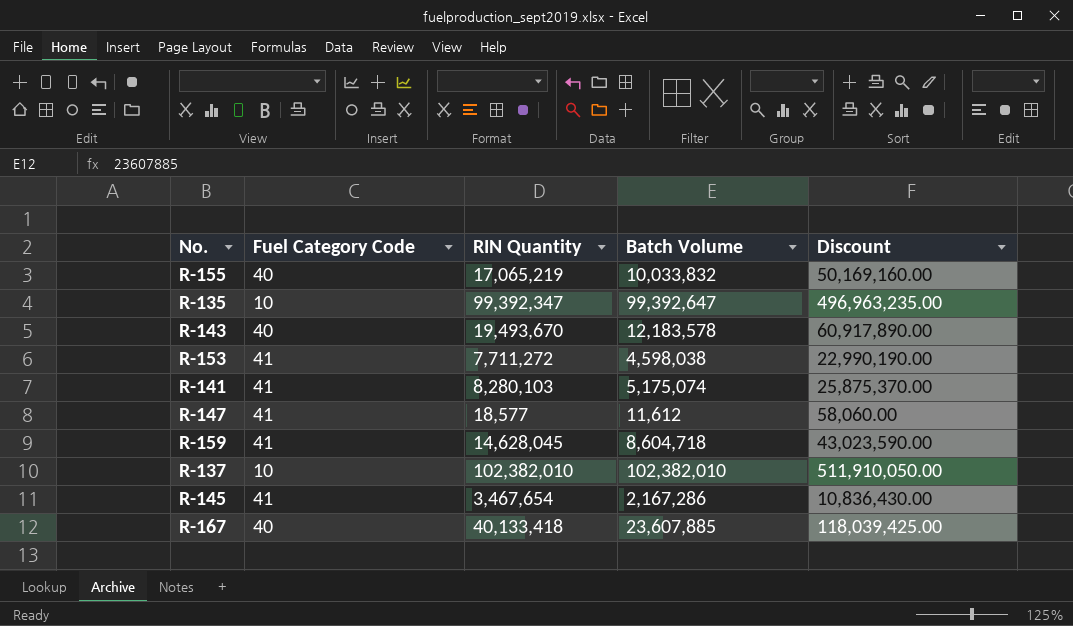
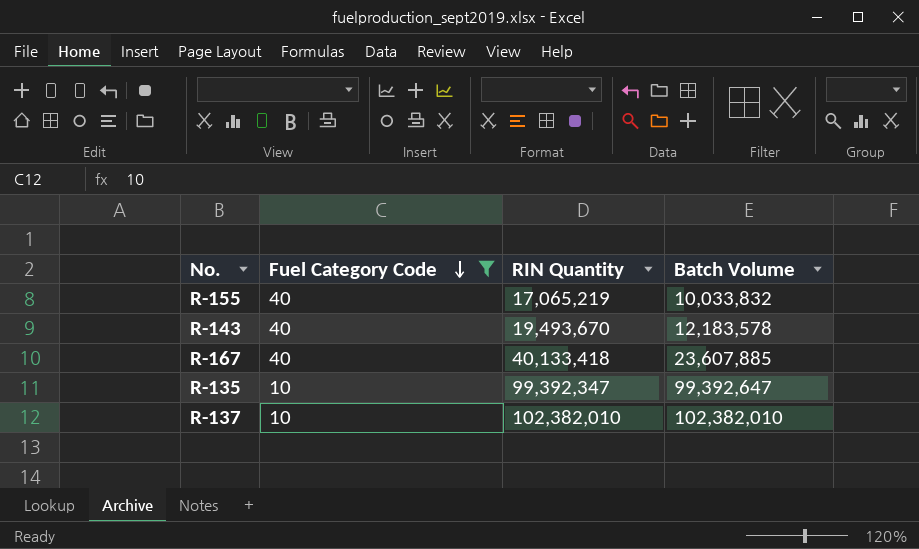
filter: none -> Fuel Category Code != 41
row order: none -> Fuel Category Code descending
column Discount | formula: [Batch Volume] * 5 -> none

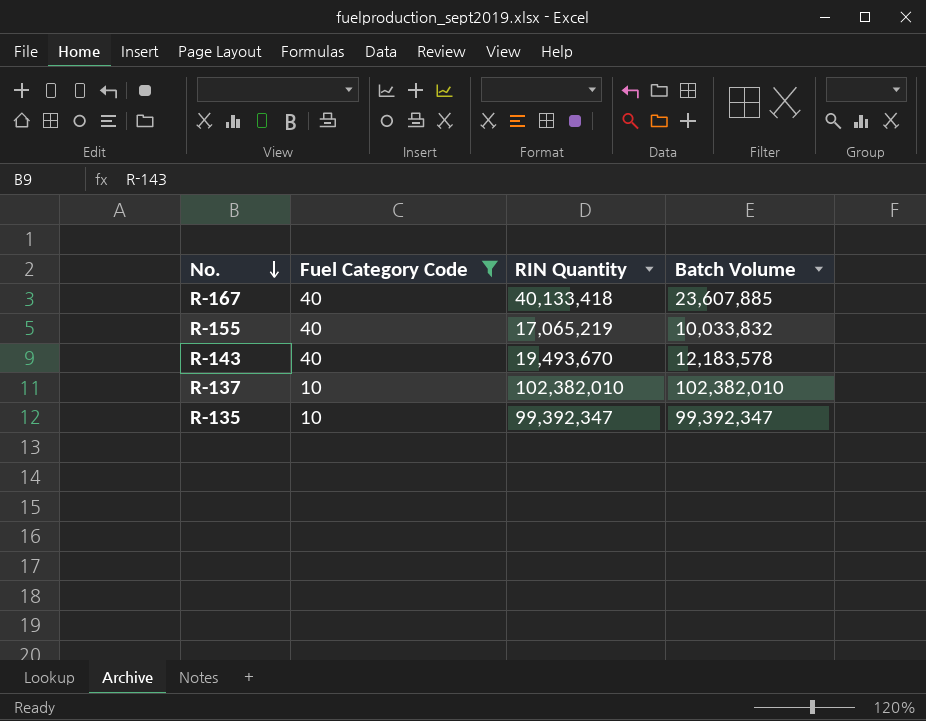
row order: Fuel Category Code descending -> No. descending
R-135 | Batch Volume: 99,392,647 -> 99,392,347

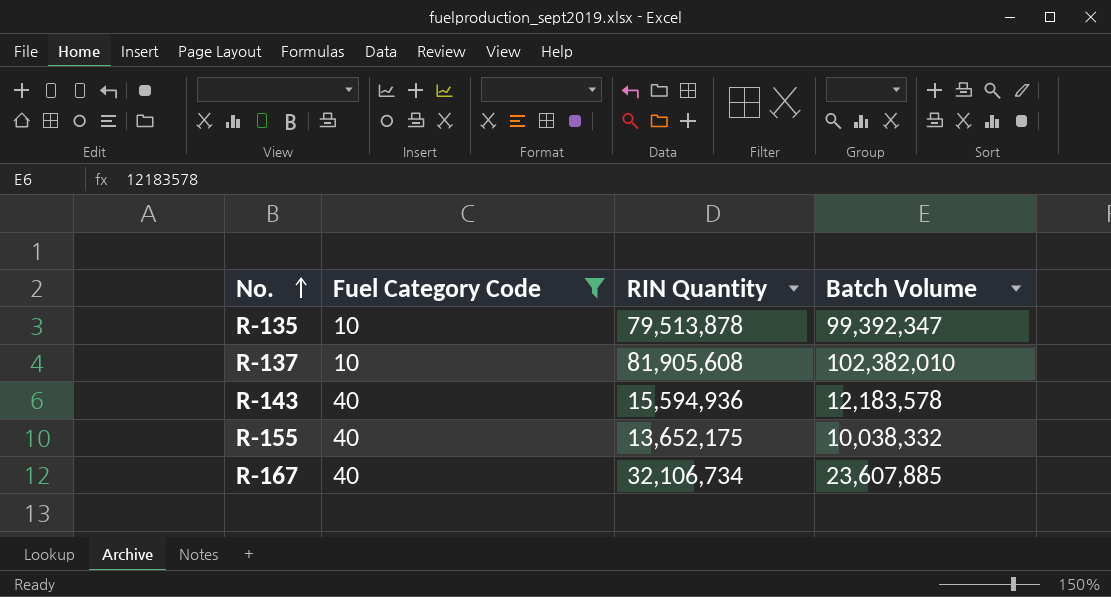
row order: No. descending -> No. ascending
R-135 | RIN Quantity: 99,392,347 -> 79,513,878
R-137 | RIN Quantity: 102,382,010 -> 81,905,608
R-143 | RIN Quantity: 19,493,670 -> 15,594,936
R-155 | RIN Quantity: 17,065,219 -> 13,652,175
R-155 | Batch Volume: 10,033,832 -> 10,038,332
R-167 | RIN Quantity: 40,133,418 -> 32,106,734

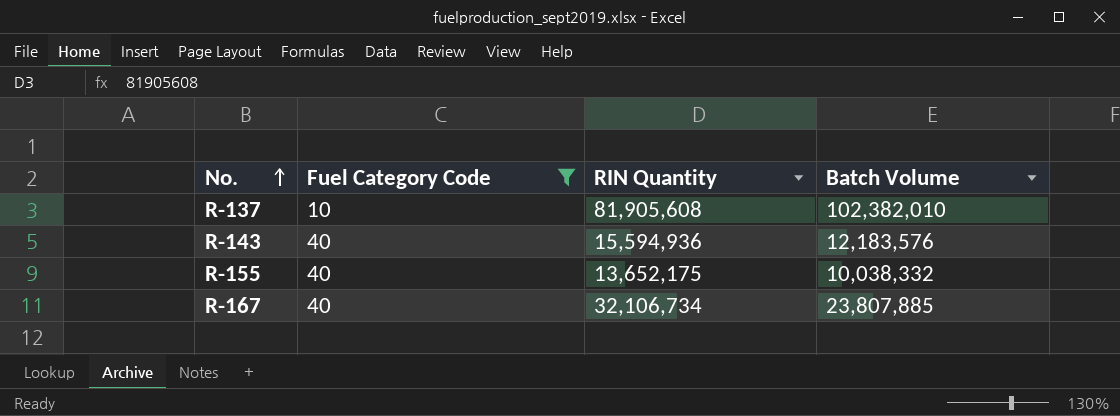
row R-135: 10 | 79,513,878 | 99,392,347 -> none
R-143 | Batch Volume: 12,183,578 -> 12,183,576
R-167 | Batch Volume: 23,607,885 -> 23,807,885

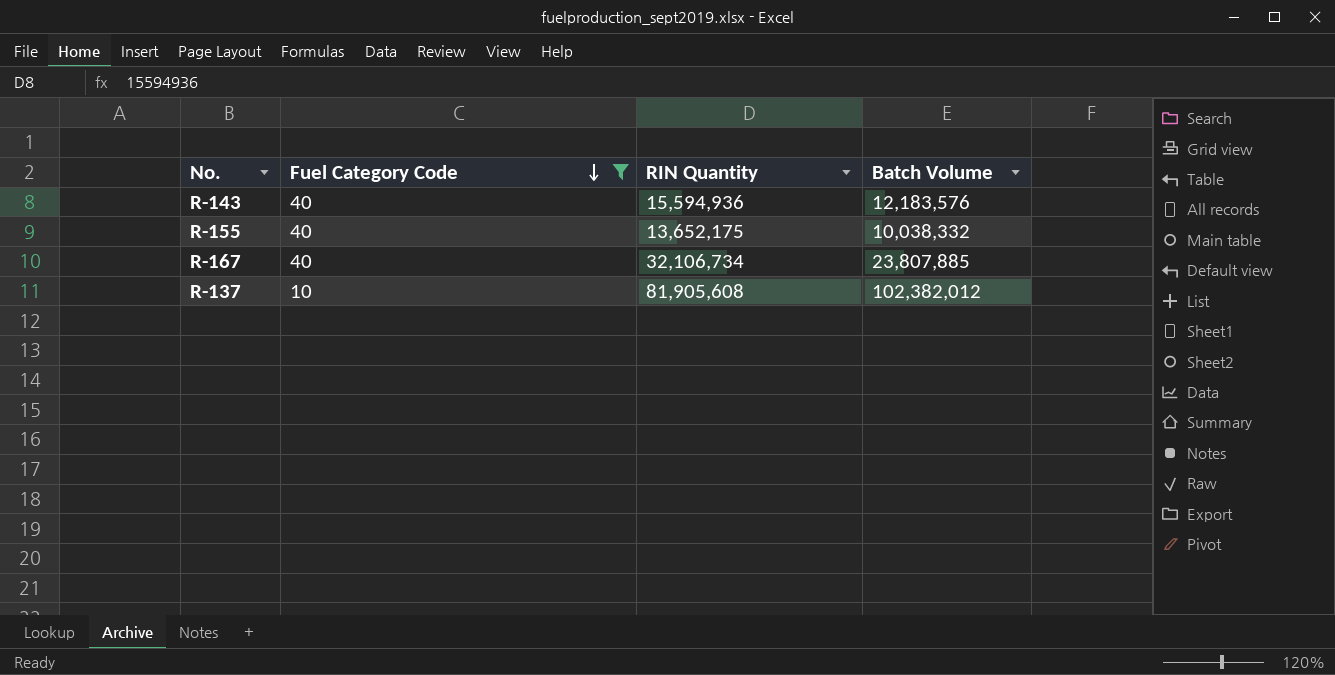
row order: No. ascending -> Fuel Category Code descending
R-137 | Batch Volume: 102,382,010 -> 102,382,012

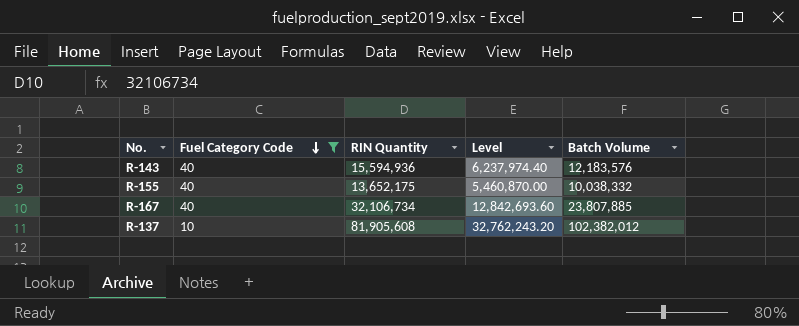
column Level | formula: none -> [RIN Quantity] * 0.4

